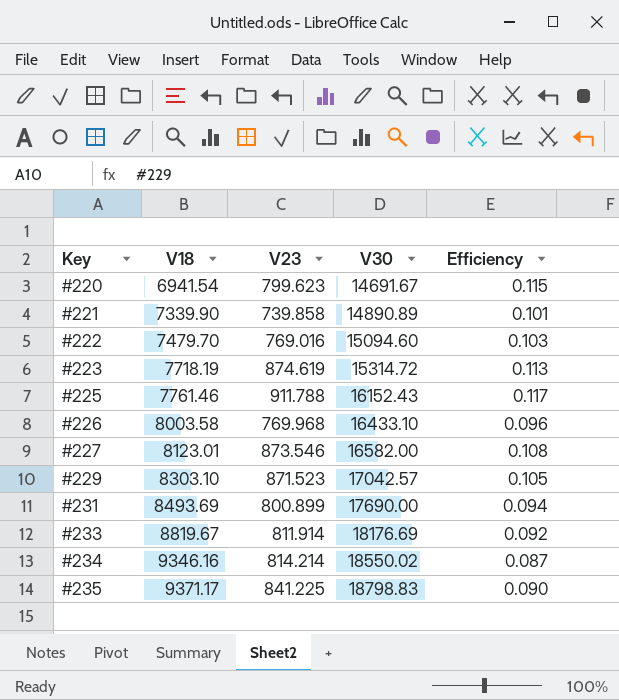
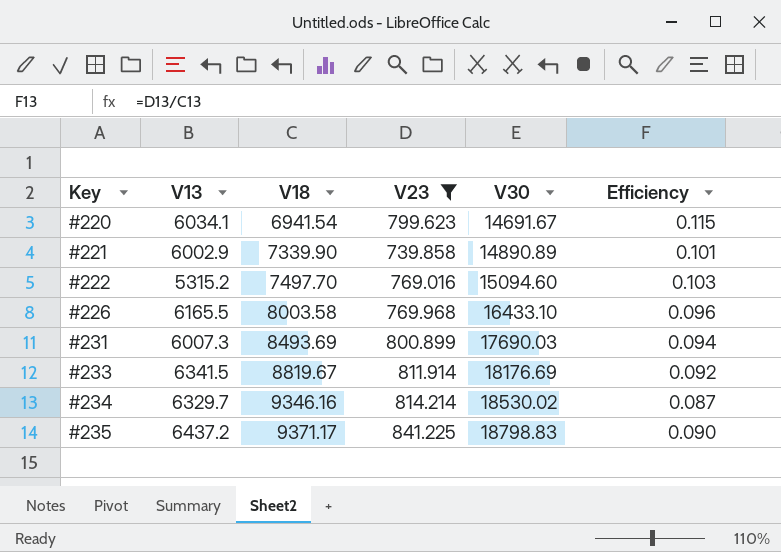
filter: none -> V23 <= 841.225
column V13 | position: none -> 2
#222 | V18: 7479.70 -> 7497.70
#231 | V30: 17690.00 -> 17690.03
#234 | V30: 18550.02 -> 18530.02

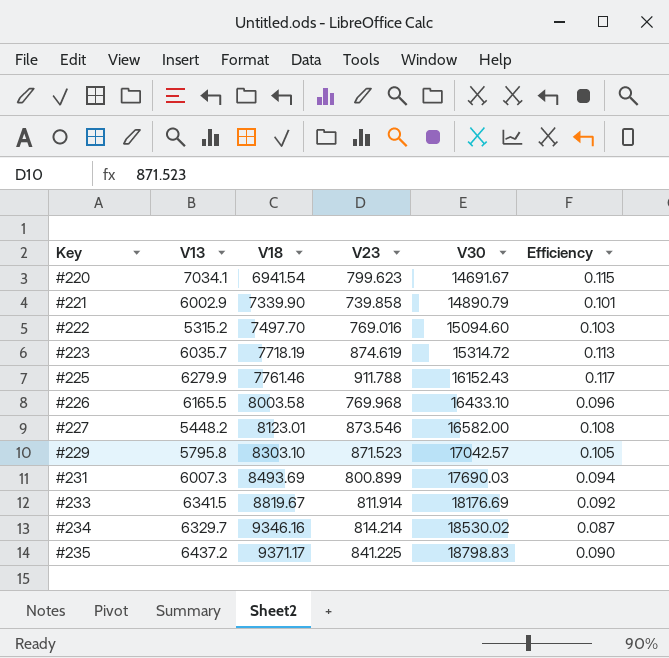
filter: V23 <= 841.225 -> none
#220 | V13: 6034.1 -> 7034.1
#221 | V30: 14890.89 -> 14890.79

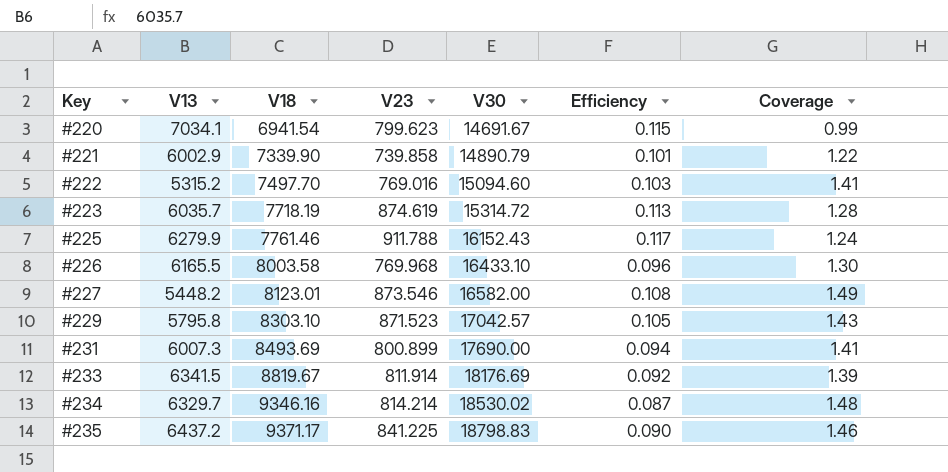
column Coverage | formula: none -> [V18] / [V13]
#231 | V30: 17690.03 -> 17690.00

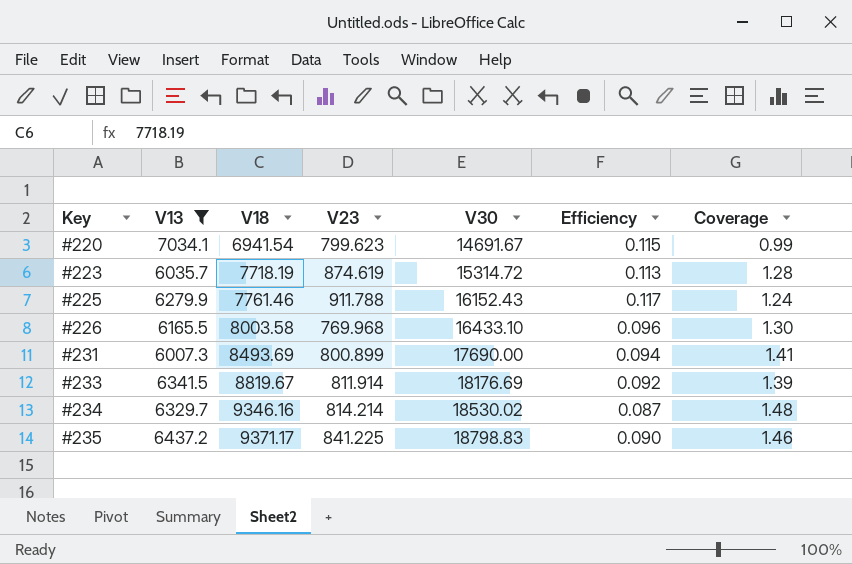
filter: none -> V13 >= 6007.3

